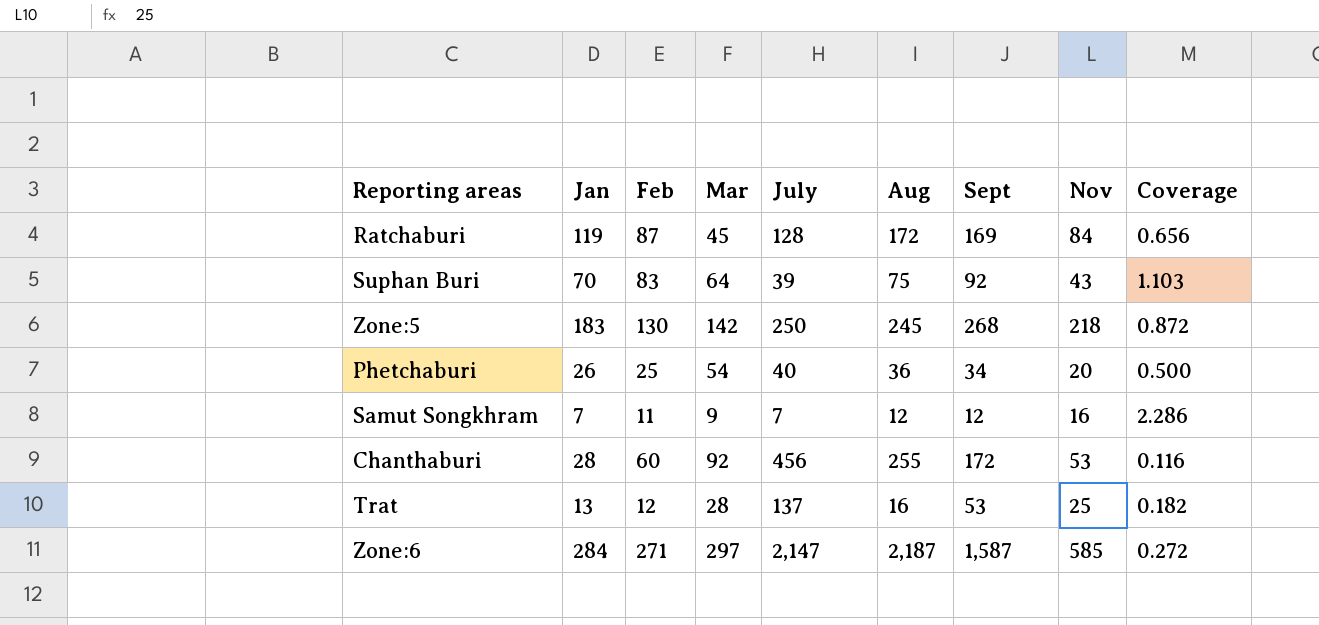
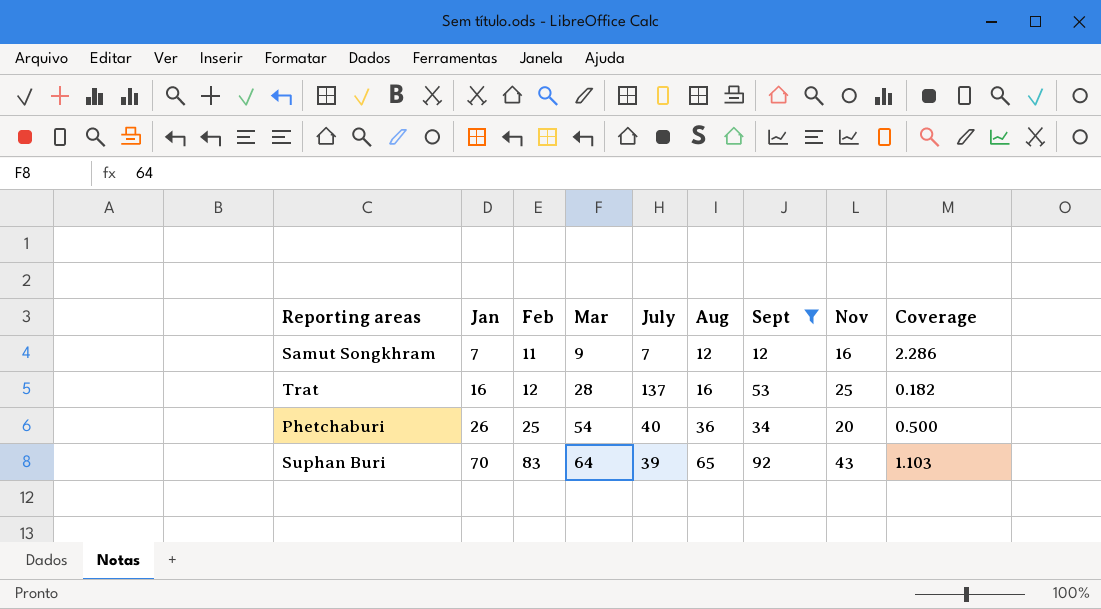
filter: none -> Sept <= 92
row order: none -> Jan ascending
Trat | Jan: 13 -> 16
Suphan Buri | Aug: 75 -> 65

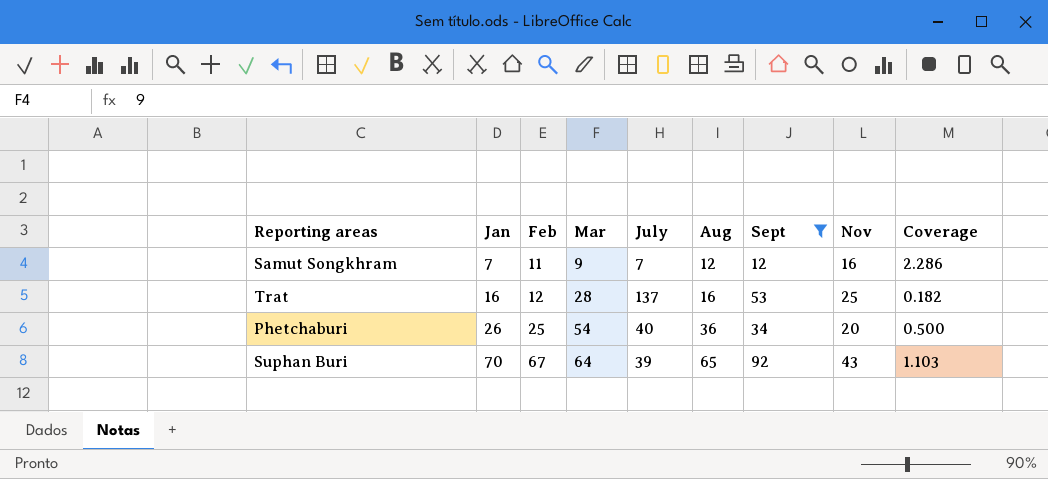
Suphan Buri | Feb: 83 -> 67

